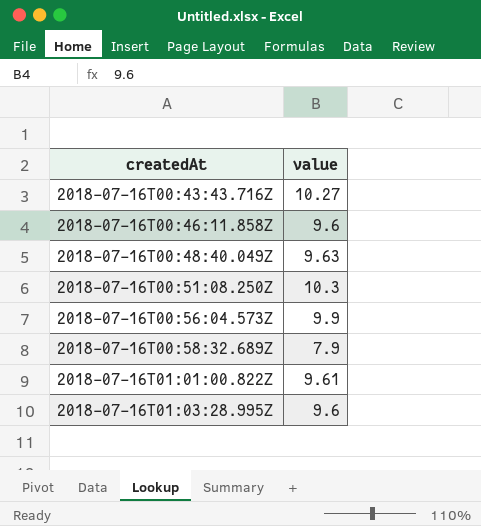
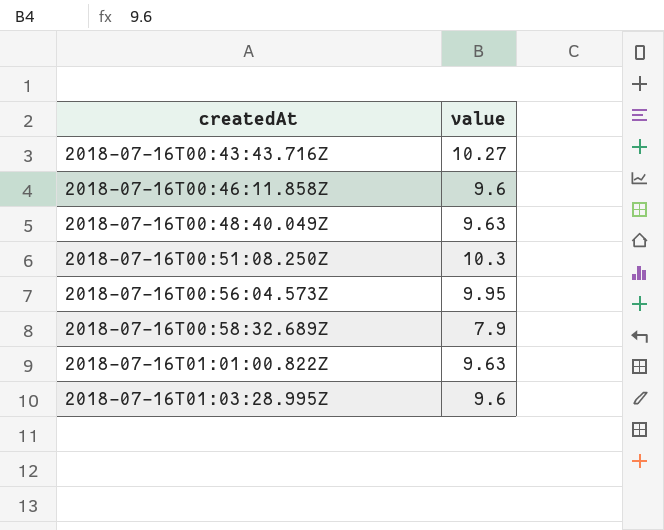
2018-07-16T00:56:04.573Z | value: 9.9 -> 9.95
2018-07-16T01:01:00.822Z | value: 9.61 -> 9.63

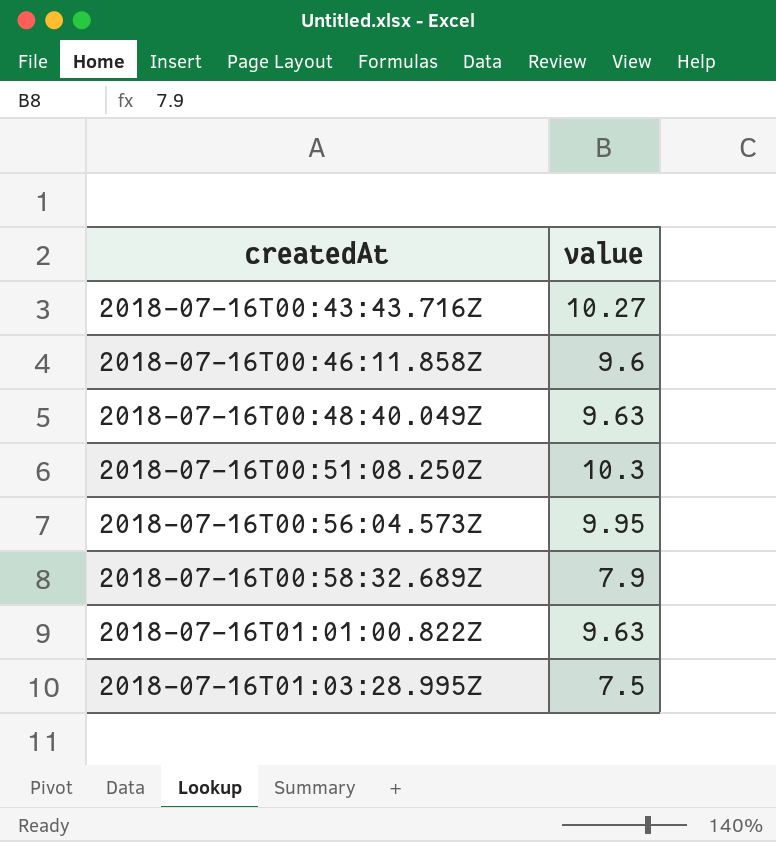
2018-07-16T01:03:28.995Z | value: 9.6 -> 7.5

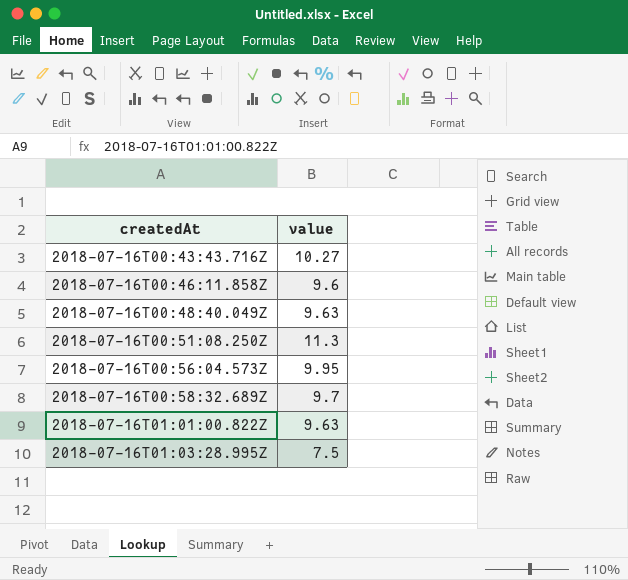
2018-07-16T00:51:08.250Z | value: 10.3 -> 11.3
2018-07-16T00:58:32.689Z | value: 7.9 -> 9.7

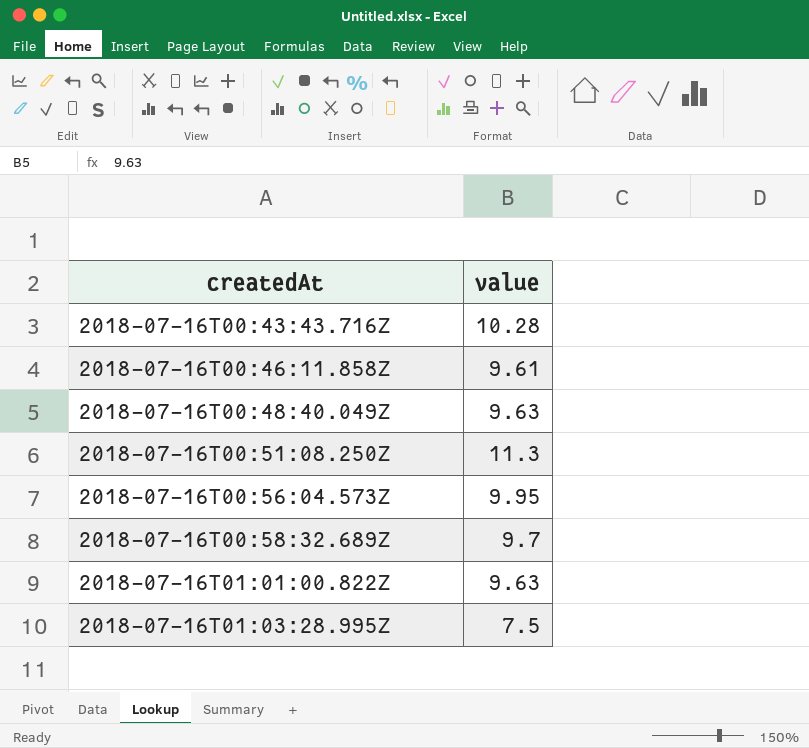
2018-07-16T00:43:43.716Z | value: 10.27 -> 10.28
2018-07-16T00:46:11.858Z | value: 9.6 -> 9.61

